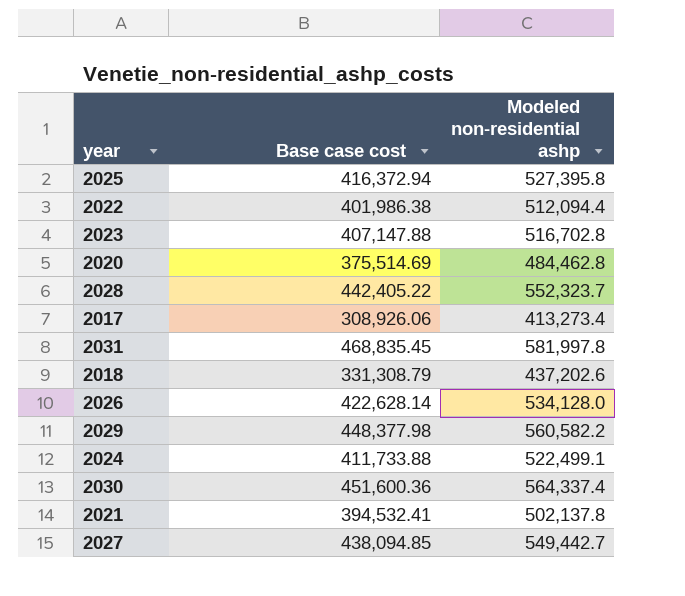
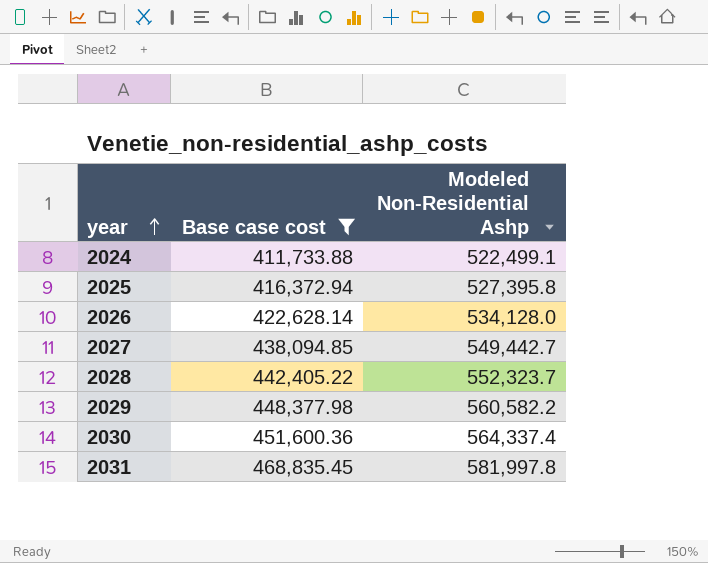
filter: none -> Base case cost >= 411,733.88
row order: none -> year ascending
column name: Modeled non-residential ashp -> Modeled Non-Residential Ashp

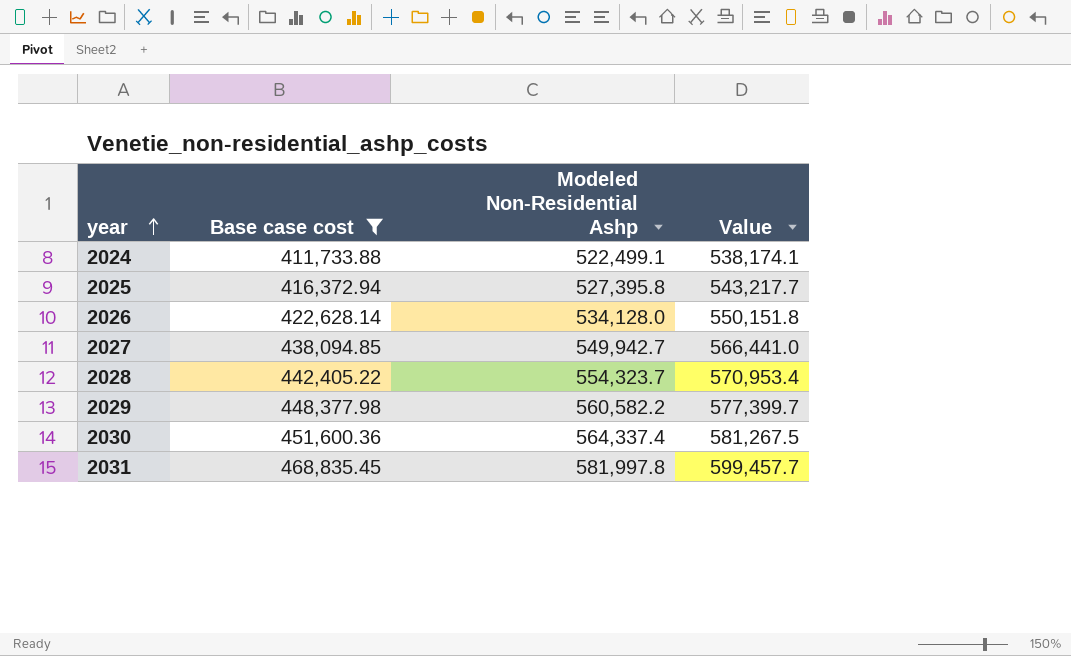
column Value | formula: none -> [Modeled Non-Residential Ashp] * 1.03
2027 | Modeled Non-Residential Ashp: 549,442.7 -> 549,942.7
2028 | Modeled Non-Residential Ashp: 552,323.7 -> 554,323.7

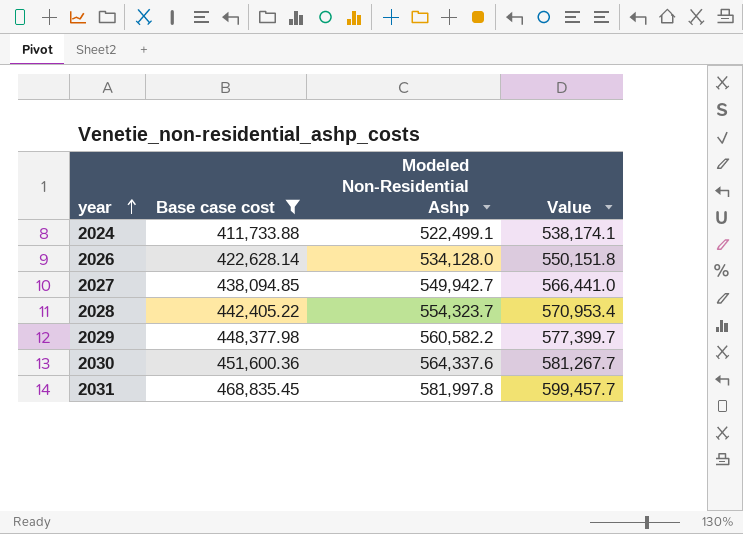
row 2025: 416,372.94 | 527,395.8 | 543,217.7 -> none
2030 | Modeled Non-Residential Ashp: 564,337.4 -> 564,337.6
2030 | Value: 581,267.5 -> 581,267.7

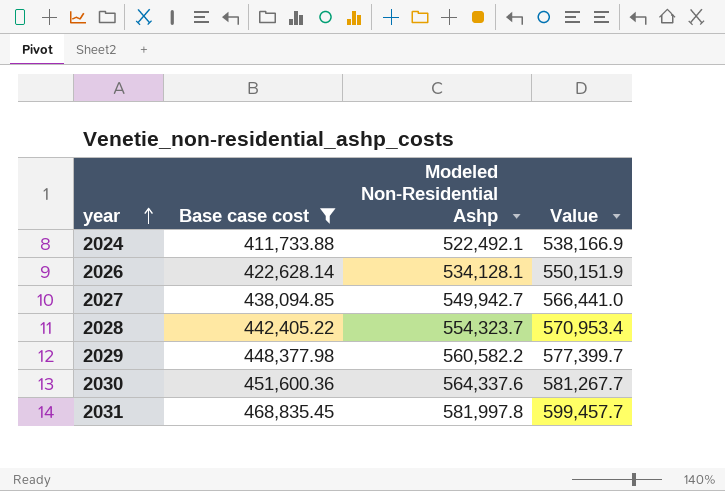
2024 | Modeled Non-Residential Ashp: 522,499.1 -> 522,492.1
2024 | Value: 538,174.1 -> 538,166.9
2026 | Modeled Non-Residential Ashp: 534,128.0 -> 534,128.1
2026 | Value: 550,151.8 -> 550,151.9

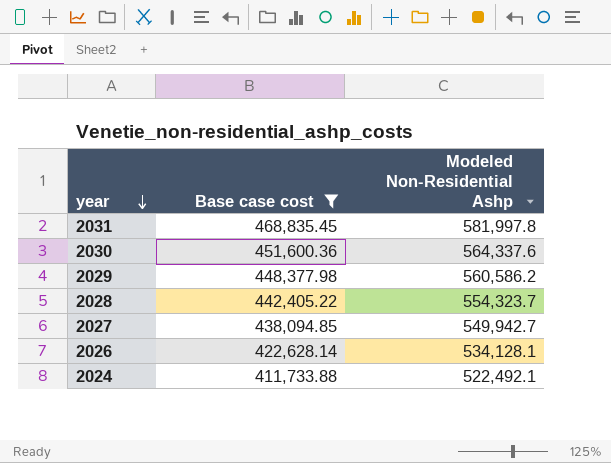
row order: year ascending -> year descending
column Value | formula: [Modeled Non-Residential Ashp] * 1.03 -> none
2029 | Modeled Non-Residential Ashp: 560,582.2 -> 560,586.2

